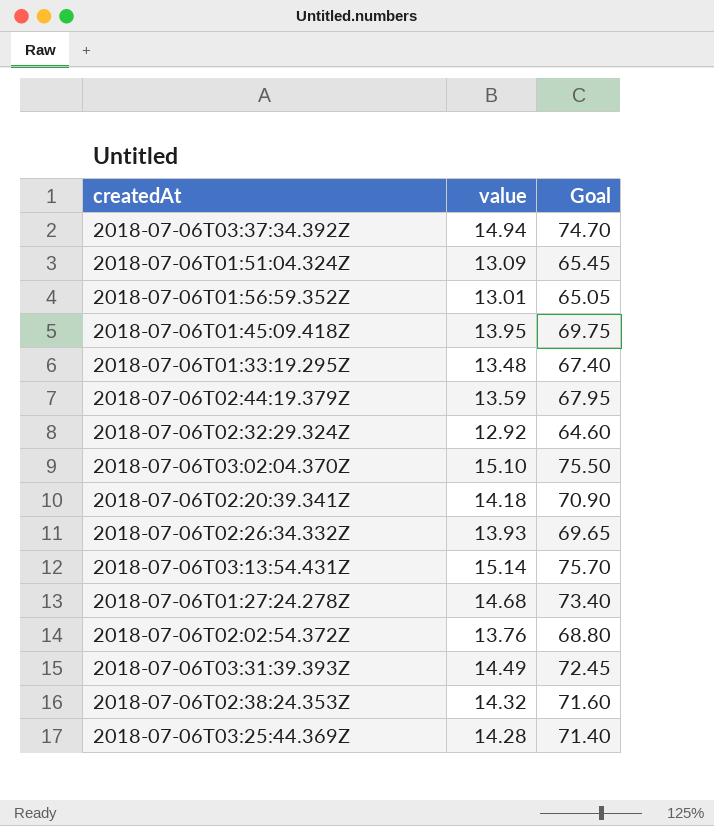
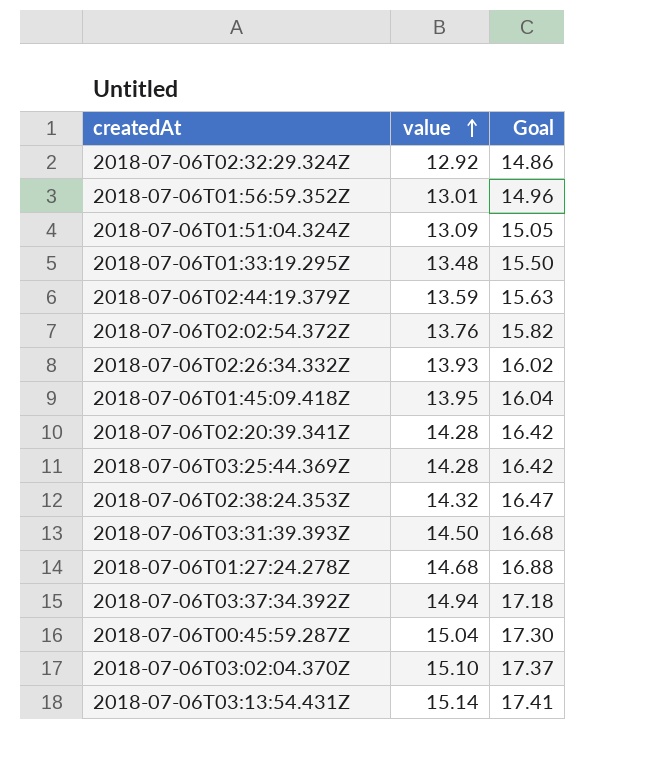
row order: none -> value ascending
column Goal | formula: [value] * 5 -> [value] * 1.15
2018-07-06T02:20:39.341Z | value: 14.18 -> 14.28
2018-07-06T03:31:39.393Z | value: 14.49 -> 14.50
row 2018-07-06T00:45:59.287Z: none -> 15.04 | 17.30

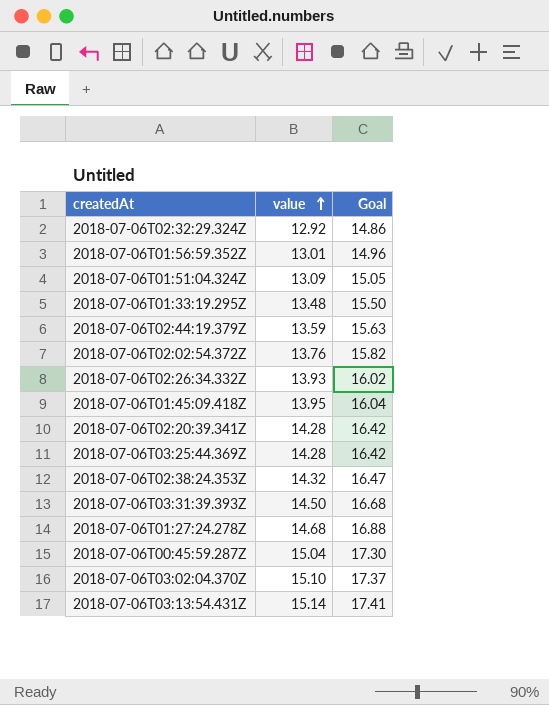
row 2018-07-06T03:37:34.392Z: 14.94 | 17.18 -> none

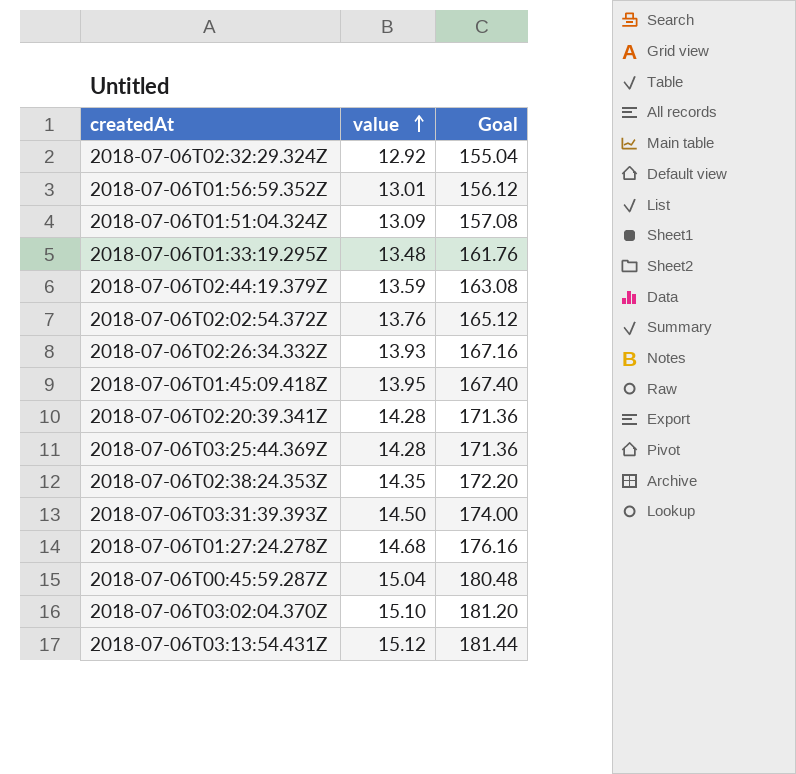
column Goal | formula: [value] * 1.15 -> [value] * 12
2018-07-06T02:38:24.353Z | value: 14.32 -> 14.35
2018-07-06T03:13:54.431Z | value: 15.14 -> 15.12

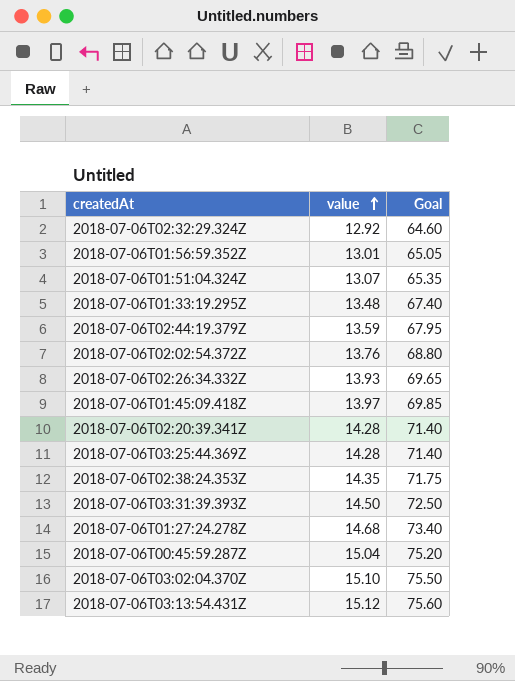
column Goal | formula: [value] * 12 -> [value] * 5
2018-07-06T01:51:04.324Z | value: 13.09 -> 13.07
2018-07-06T01:45:09.418Z | value: 13.95 -> 13.97

